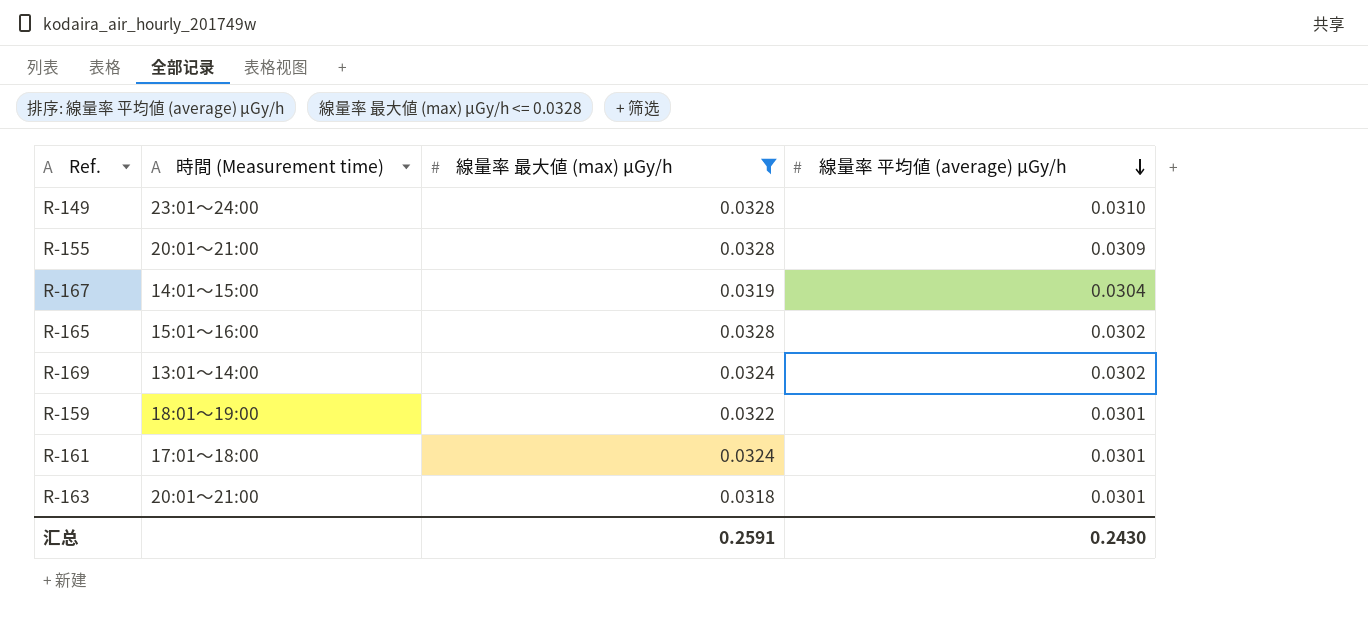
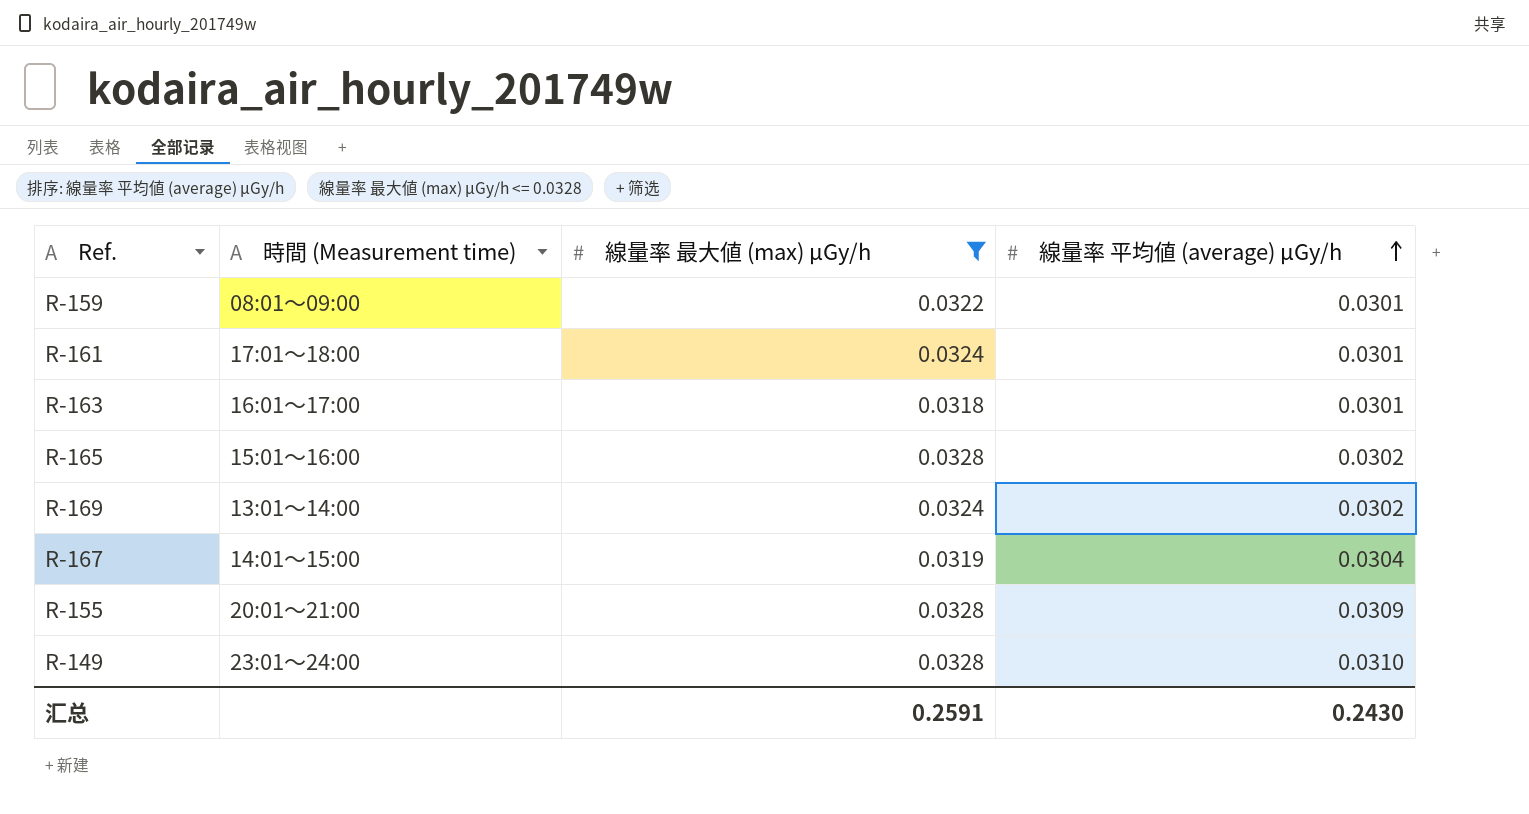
row order: 線量率 平均値 (average) μGy/h descending -> 線量率 平均値 (average) μGy/h ascending
R-159 | 時間 (Measurement time): 18:01～19:00 -> 08:01～09:00
R-163 | 時間 (Measurement time): 20:01～21:00 -> 16:01～17:00

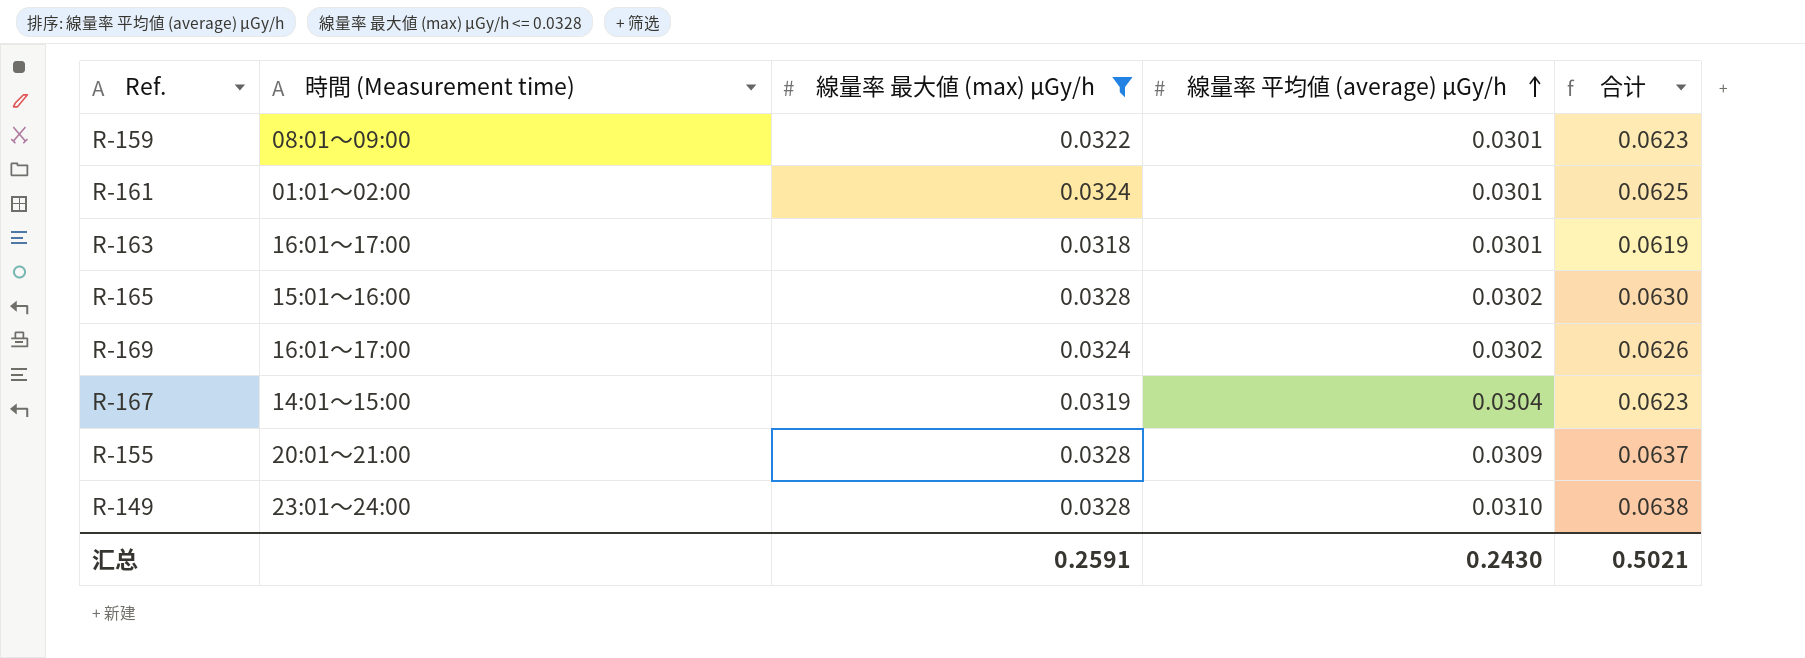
column 合计 | formula: none -> [線量率 最大値 (max) μGy/h] + [線量率 平均値 (average) μGy/h]
R-161 | 時間 (Measurement time): 17:01～18:00 -> 01:01～02:00
R-169 | 時間 (Measurement time): 13:01～14:00 -> 16:01～17:00

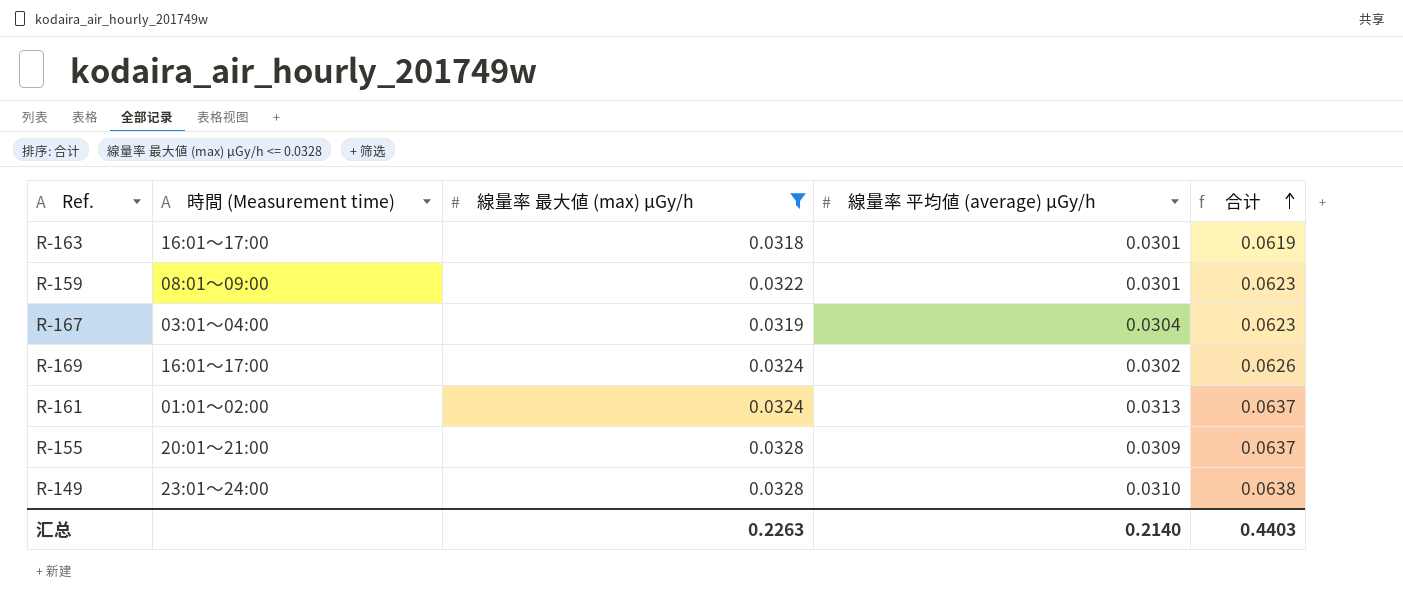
row order: 線量率 平均値 (average) μGy/h ascending -> 合计 ascending
row R-165: 15:01～16:00 | 0.0328 | 0.0302 | 0.0630 -> none
R-167 | 時間 (Measurement time): 14:01～15:00 -> 03:01～04:00
R-161 | 線量率 平均値 (average) μGy/h: 0.0301 -> 0.0313
R-161 | 合计: 0.0625 -> 0.0637
汇总 | 線量率 最大値 (max) μGy/h: 0.2591 -> 0.2263
汇总 | 線量率 平均値 (average) μGy/h: 0.2430 -> 0.2140
汇总 | 合计: 0.5021 -> 0.4403

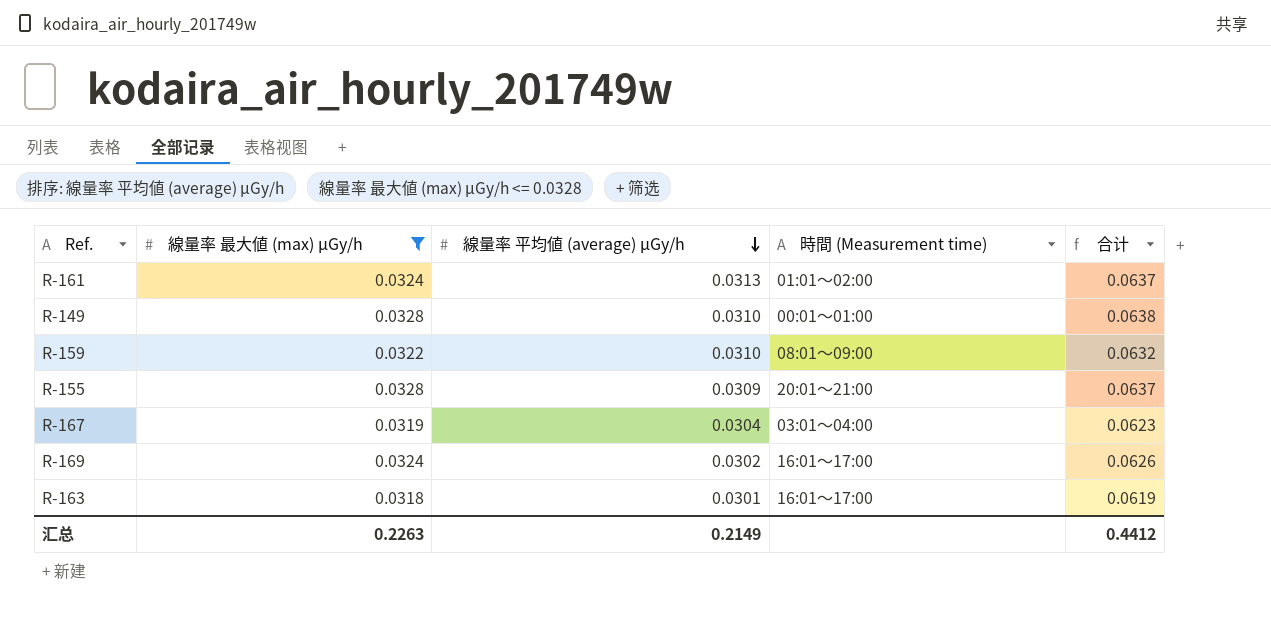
row order: 合计 ascending -> 線量率 平均値 (average) μGy/h descending
column 時間 (Measurement time) | position: 2 -> 4
R-149 | 時間 (Measurement time): 23:01～24:00 -> 00:01～01:00
R-159 | 線量率 平均値 (average) μGy/h: 0.0301 -> 0.0310
R-159 | 合计: 0.0623 -> 0.0632
汇总 | 線量率 平均値 (average) μGy/h: 0.2140 -> 0.2149
汇总 | 合计: 0.4403 -> 0.4412

